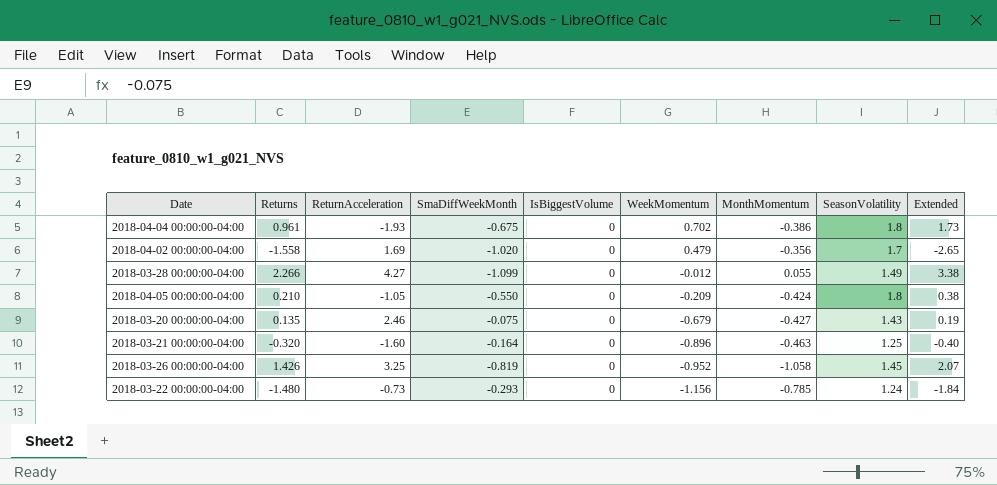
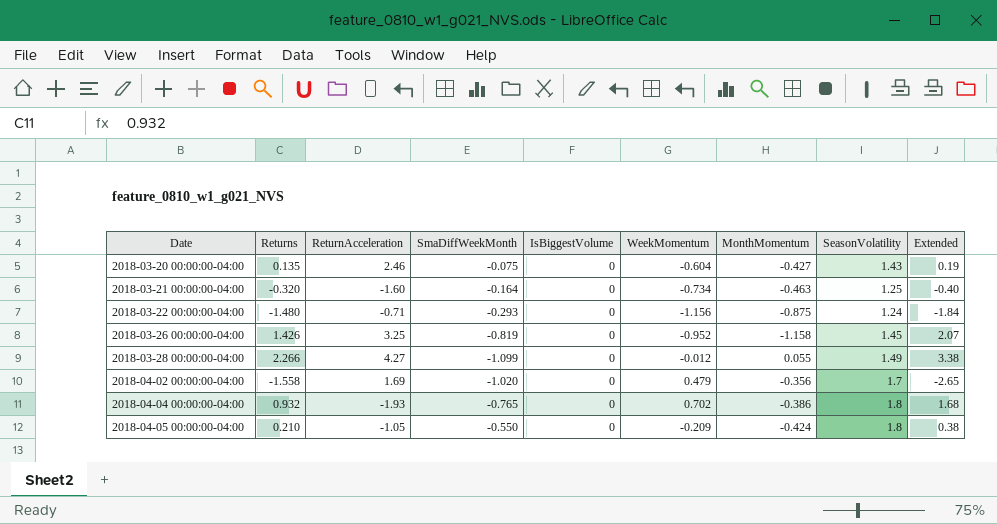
row order: WeekMomentum descending -> Date ascending
2018-03-20 00:00:00-04:00 | WeekMomentum: -0.679 -> -0.604
2018-03-21 00:00:00-04:00 | WeekMomentum: -0.896 -> -0.734
2018-03-22 00:00:00-04:00 | ReturnAcceleration: -0.73 -> -0.71
2018-03-22 00:00:00-04:00 | MonthMomentum: -0.785 -> -0.875
2018-03-26 00:00:00-04:00 | MonthMomentum: -1.058 -> -1.158
2018-04-04 00:00:00-04:00 | Returns: 0.961 -> 0.932
2018-04-04 00:00:00-04:00 | SmaDiffWeekMonth: -0.675 -> -0.765
2018-04-04 00:00:00-04:00 | Extended: 1.73 -> 1.68

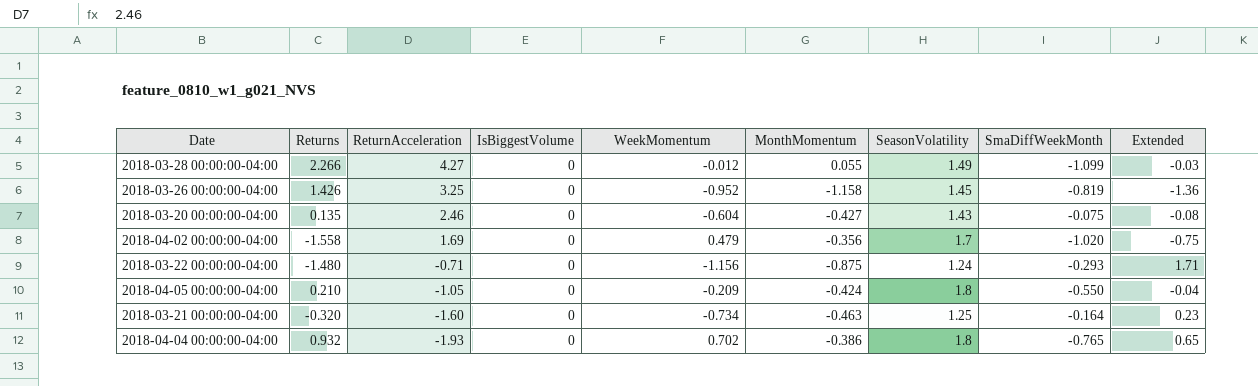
row order: Date ascending -> ReturnAcceleration descending
column SmaDiffWeekMonth | position: 4 -> 8
column Extended | formula: [Returns] * [SeasonVolatility] -> [Returns] * [WeekMomentum]

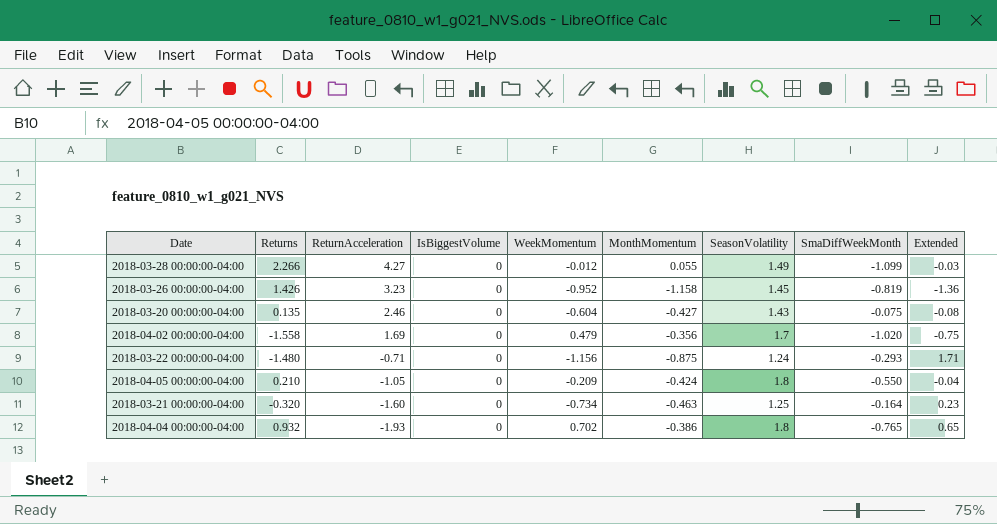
2018-03-26 00:00:00-04:00 | ReturnAcceleration: 3.25 -> 3.23

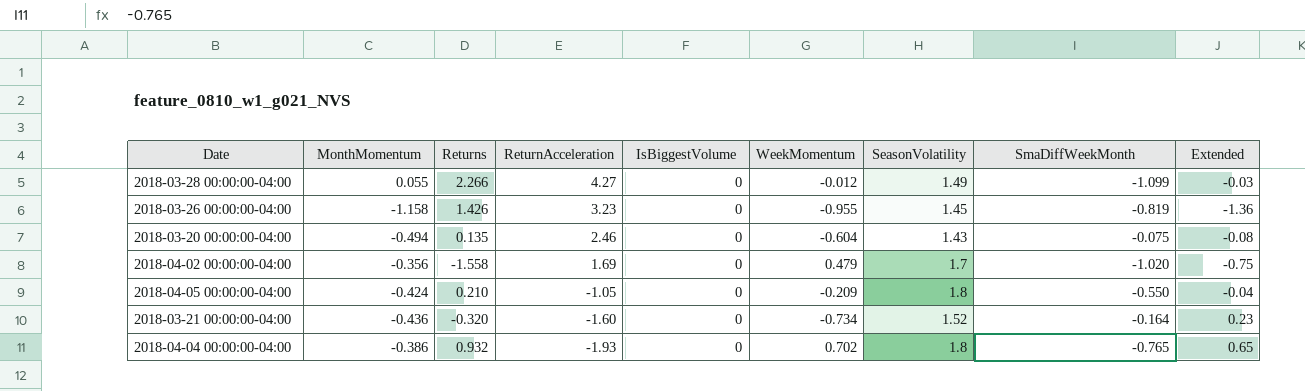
column MonthMomentum | position: 6 -> 2
row 2018-03-22 00:00:00-04:00: -1.480 | -0.71 | 0 | -1.156 | -0.875 | 1.24 | -0.293 | 1.71 -> none
2018-03-26 00:00:00-04:00 | WeekMomentum: -0.952 -> -0.955
2018-03-20 00:00:00-04:00 | MonthMomentum: -0.427 -> -0.494
2018-03-21 00:00:00-04:00 | MonthMomentum: -0.463 -> -0.436
2018-03-21 00:00:00-04:00 | SeasonVolatility: 1.25 -> 1.52

